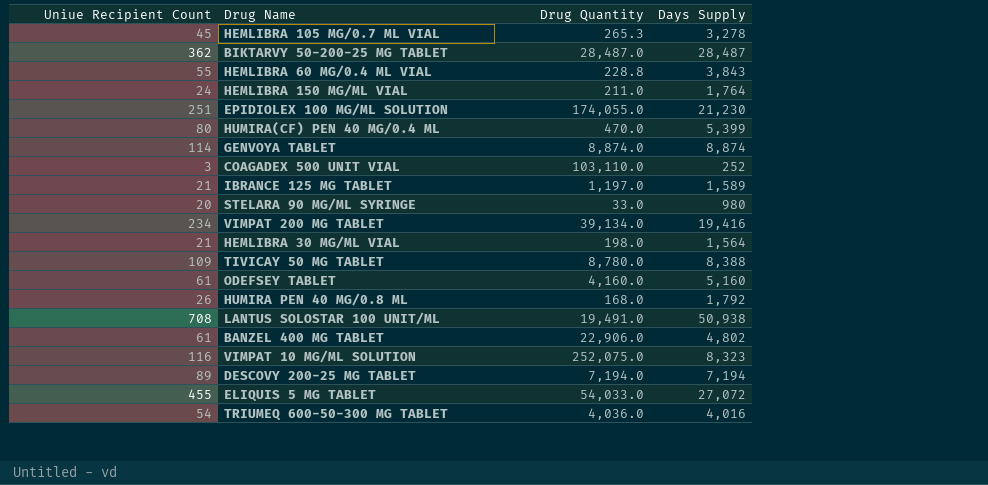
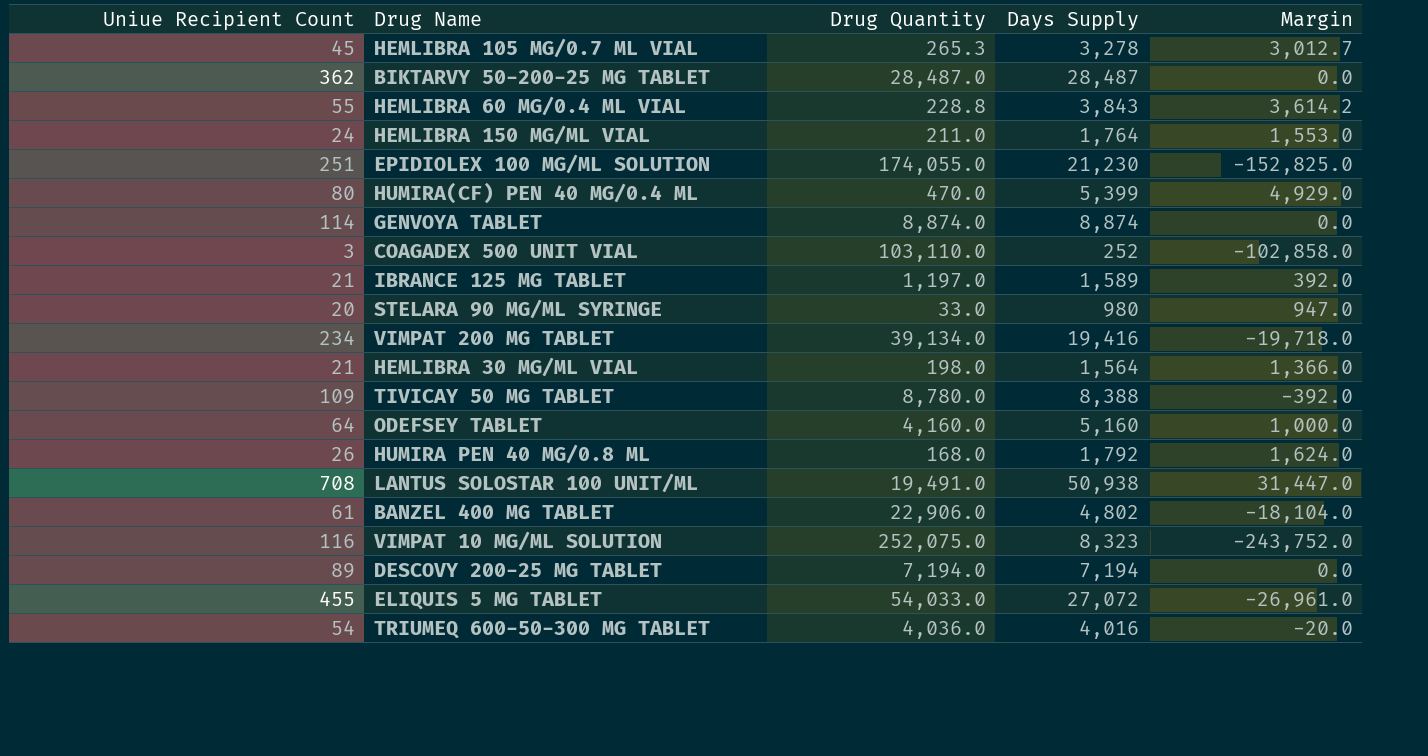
column Margin | formula: none -> [Days Supply] - [Drug Quantity]
ODEFSEY TABLET | Uniue Recipient Count: 61 -> 64

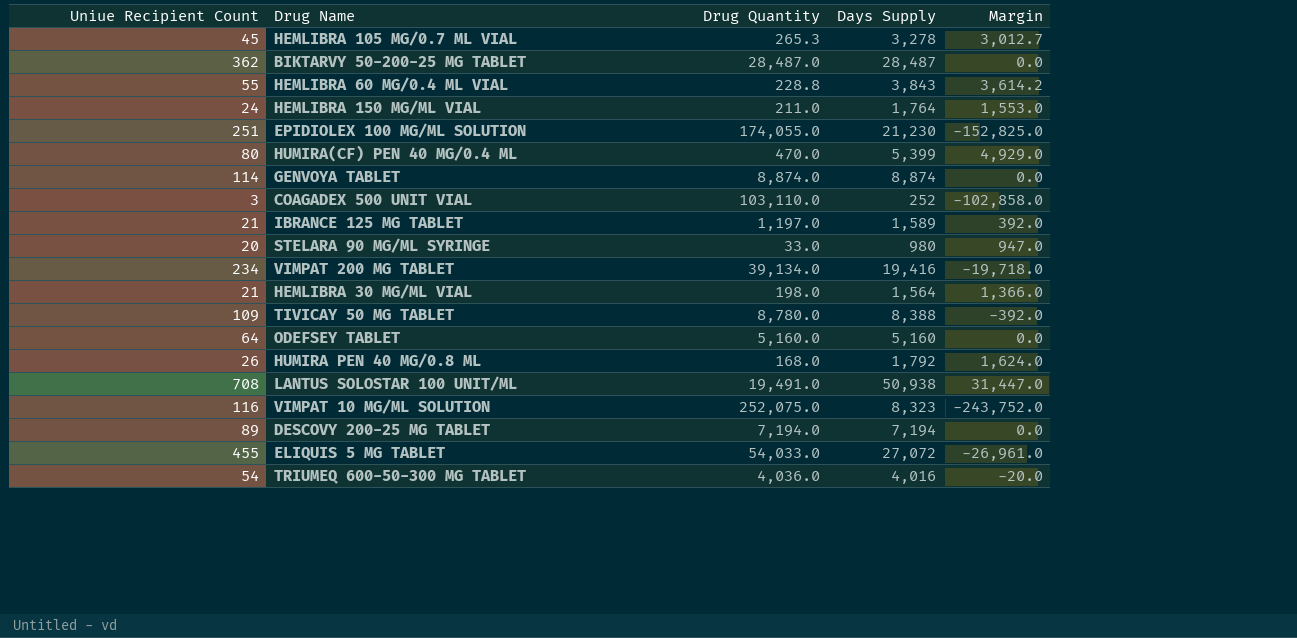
row BANZEL 400 MG TABLET: 61 | 22,906.0 | 4,802 | -18,104.0 -> none
ODEFSEY TABLET | Drug Quantity: 4,160.0 -> 5,160.0
ODEFSEY TABLET | Margin: 1,000.0 -> 0.0

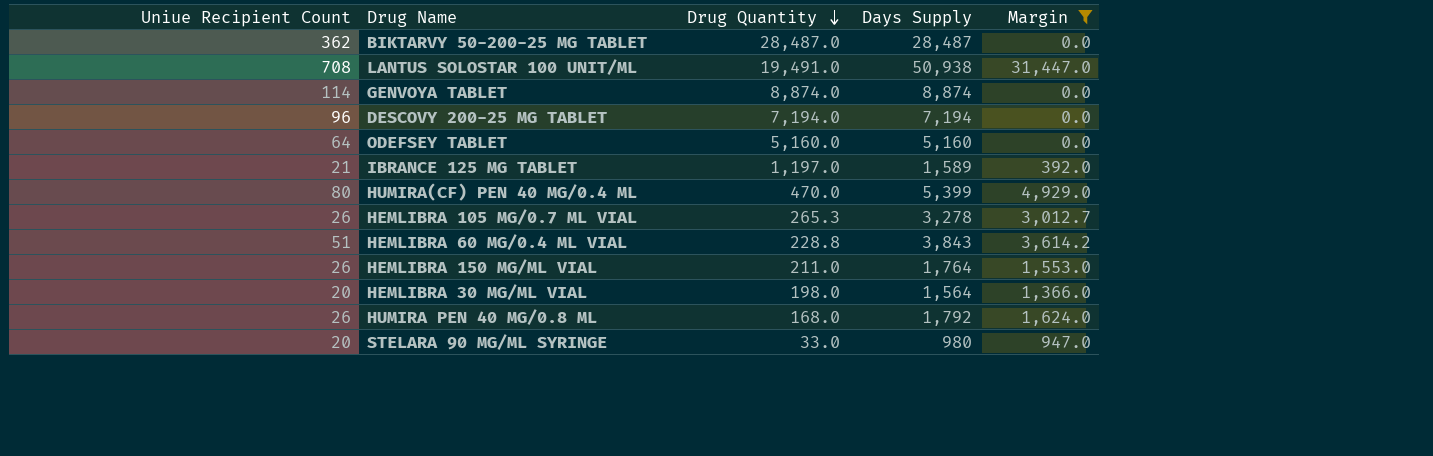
filter: none -> Margin >= 0.0
row order: none -> Drug Quantity descending
DESCOVY 200-25 MG TABLET | Uniue Recipient Count: 89 -> 96
HEMLIBRA 105 MG/0.7 ML VIAL | Uniue Recipient Count: 45 -> 26
HEMLIBRA 60 MG/0.4 ML VIAL | Uniue Recipient Count: 55 -> 51
HEMLIBRA 150 MG/ML VIAL | Uniue Recipient Count: 24 -> 26
HEMLIBRA 30 MG/ML VIAL | Uniue Recipient Count: 21 -> 20

